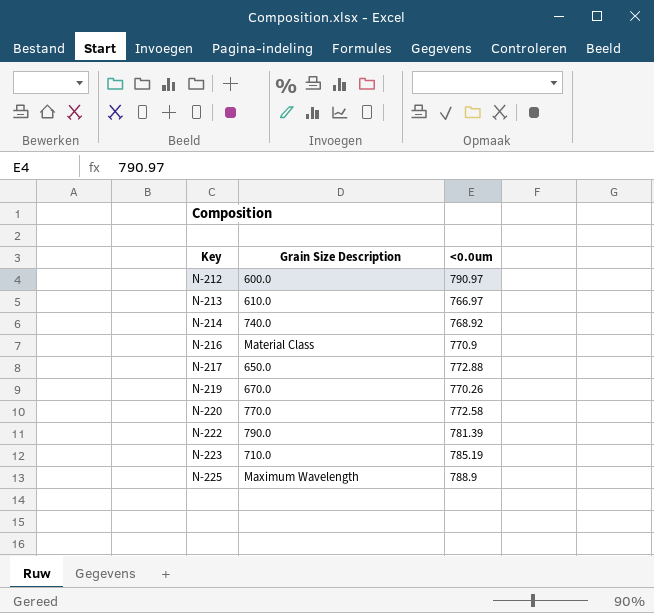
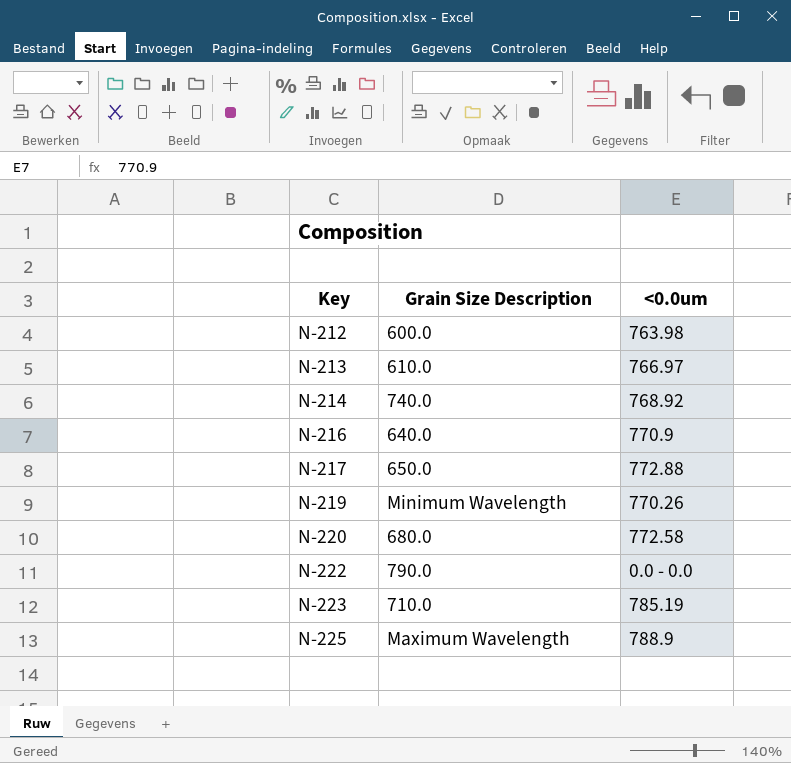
N-212 | <0.0um: 790.97 -> 763.98
N-216 | Grain Size Description: Material Class -> 640.0
N-219 | Grain Size Description: 670.0 -> Minimum Wavelength
N-220 | Grain Size Description: 770.0 -> 680.0
N-222 | <0.0um: 781.39 -> 0.0 - 0.0

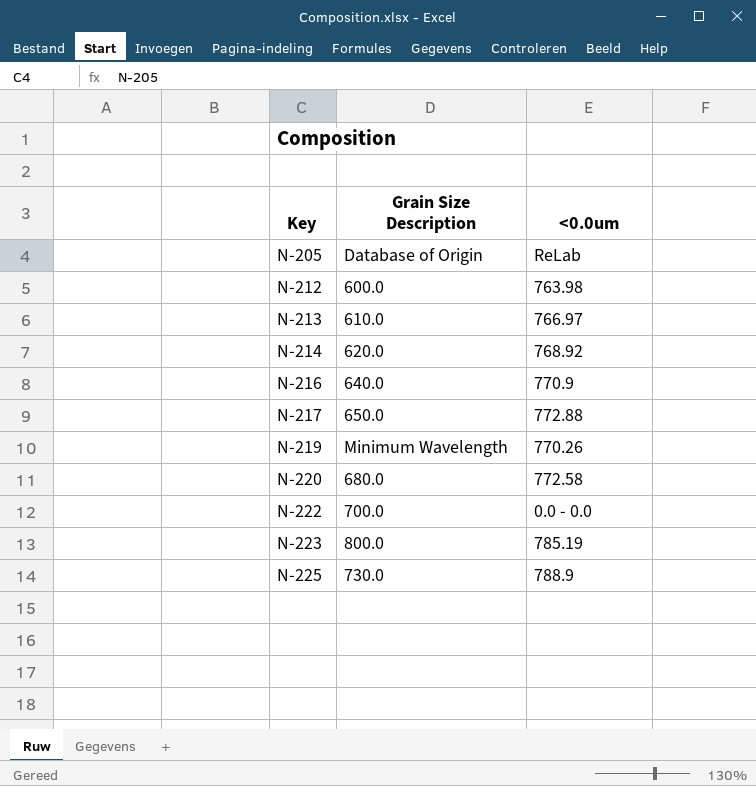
row N-205: none -> Database of Origin | ReLab
N-214 | Grain Size Description: 740.0 -> 620.0
N-222 | Grain Size Description: 790.0 -> 700.0
N-223 | Grain Size Description: 710.0 -> 800.0
N-225 | Grain Size Description: Maximum Wavelength -> 730.0

